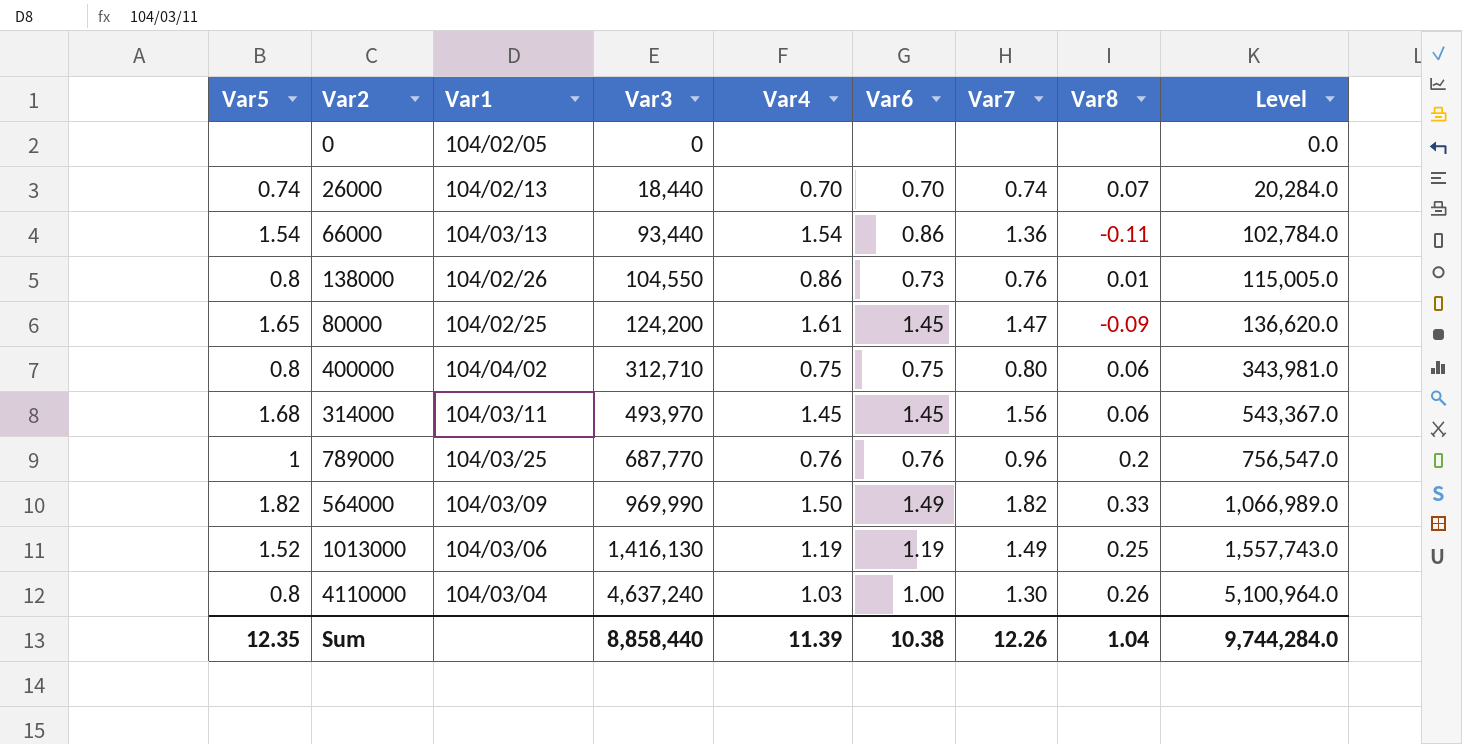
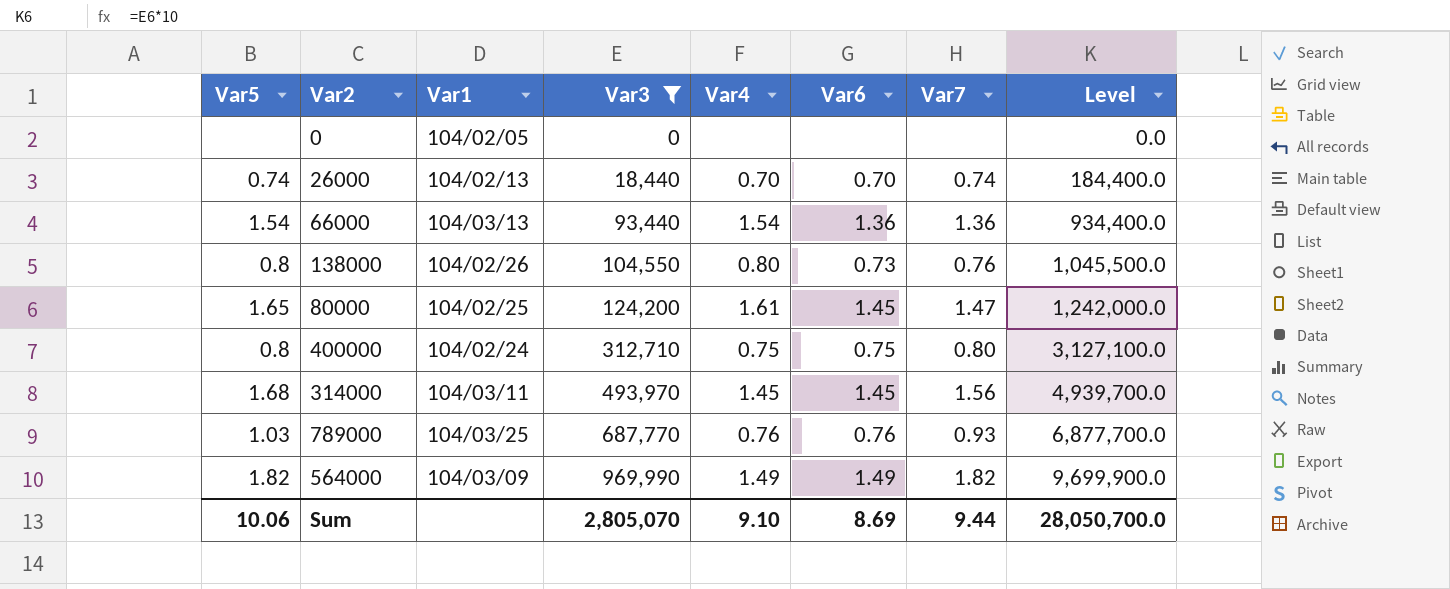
filter: none -> Var3 <= 969,990
column Var8 | position: 8 -> none
column Level | formula: [Var3] * 1.1 -> [Var3] * 10
66000 | Var6: 0.86 -> 1.36
138000 | Var4: 0.86 -> 0.80
400000 | Var1: 104/04/02 -> 104/02/24
789000 | Var5: 1 -> 1.03
789000 | Var7: 0.96 -> 0.93
564000 | Var4: 1.50 -> 1.49
Sum | Var5: 12.35 -> 10.06
Sum | Var3: 8,858,440 -> 2,805,070
Sum | Var4: 11.39 -> 9.10
Sum | Var6: 10.38 -> 8.69
Sum | Var7: 12.26 -> 9.44
Sum | Level: 9,744,284.0 -> 28,050,700.0

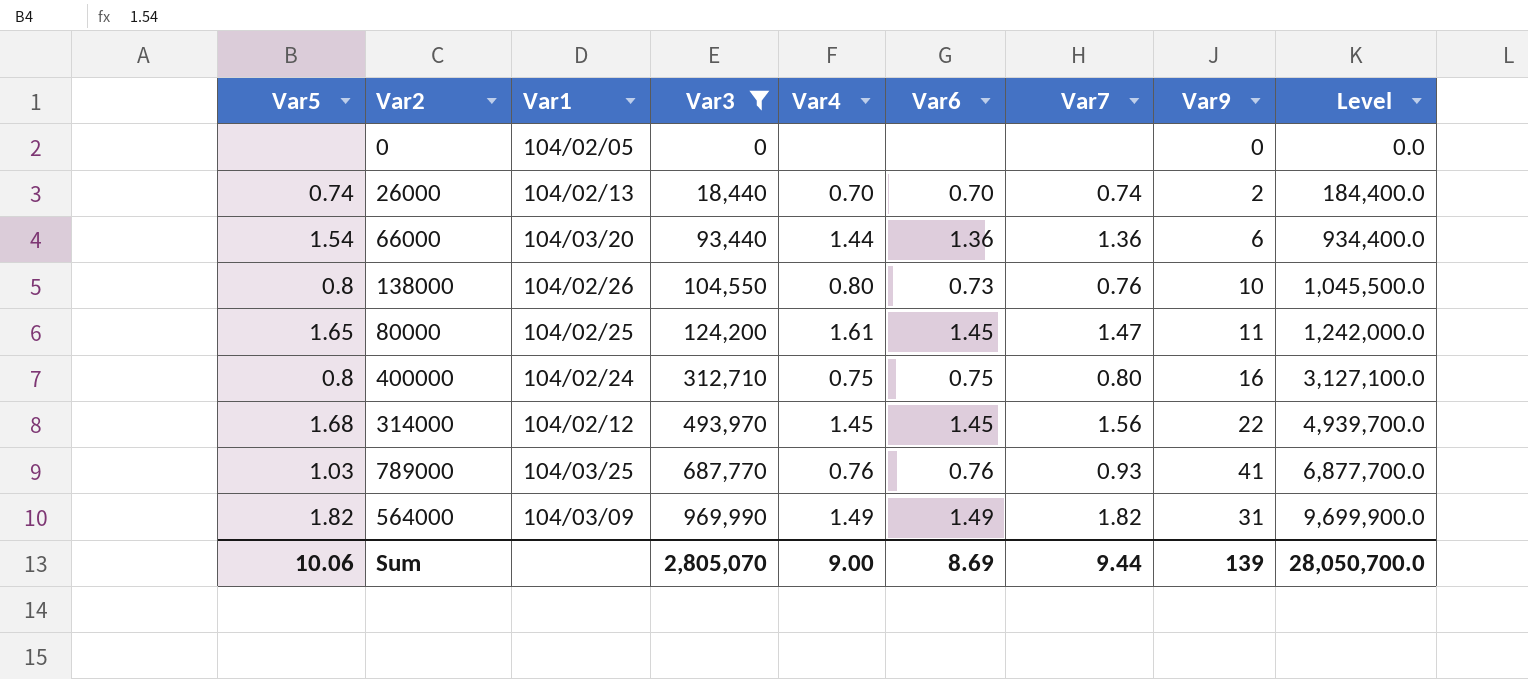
column Var9 | position: none -> 8
66000 | Var1: 104/03/13 -> 104/03/20
66000 | Var4: 1.54 -> 1.44
314000 | Var1: 104/03/11 -> 104/02/12
Sum | Var4: 9.10 -> 9.00

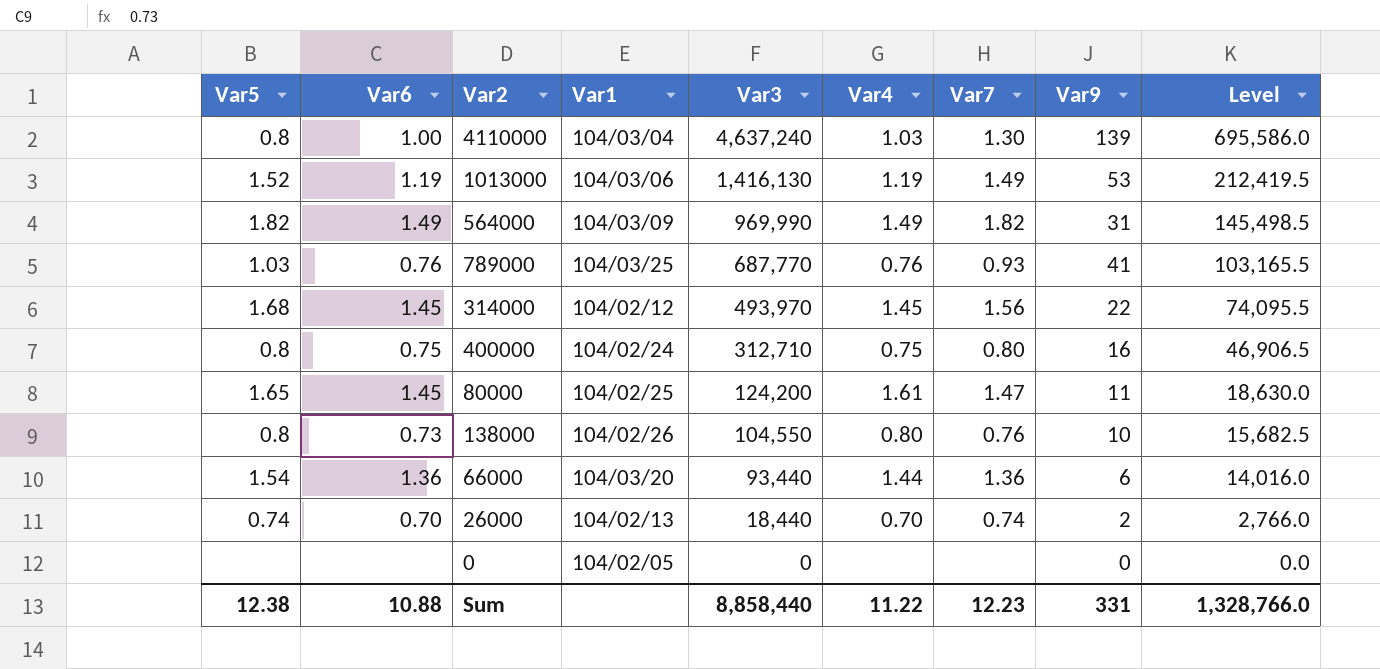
filter: Var3 <= 969,990 -> none
row order: Var3 ascending -> Var3 descending
column Var6 | position: 6 -> 2
column Level | formula: [Var3] * 10 -> [Var3] * 0.15
Sum | Var5: 10.06 -> 12.38
Sum | Var6: 8.69 -> 10.88
Sum | Var3: 2,805,070 -> 8,858,440
Sum | Var4: 9.00 -> 11.22
Sum | Var7: 9.44 -> 12.23
Sum | Var9: 139 -> 331
Sum | Level: 28,050,700.0 -> 1,328,766.0

